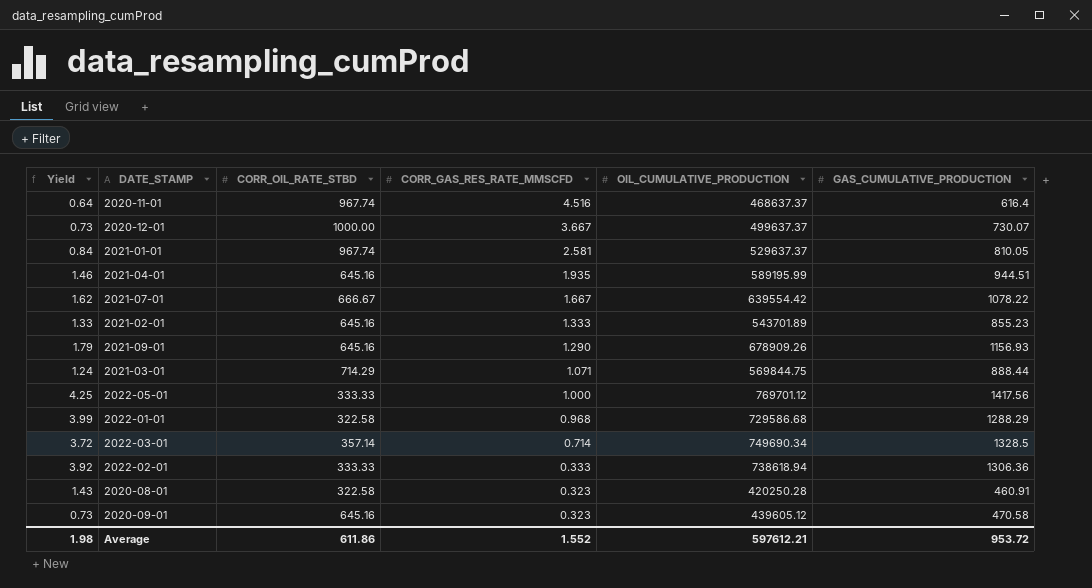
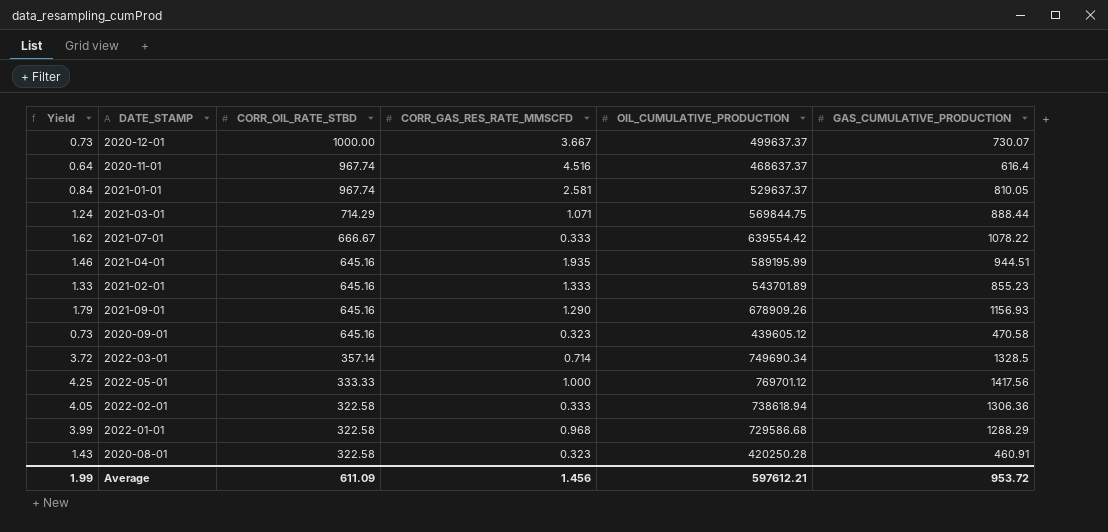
row order: CORR_GAS_RES_RATE_MMSCFD descending -> CORR_OIL_RATE_STBD descending
2021-07-01 | CORR_GAS_RES_RATE_MMSCFD: 1.667 -> 0.333
2022-02-01 | Yield: 3.92 -> 4.05
2022-02-01 | CORR_OIL_RATE_STBD: 333.33 -> 322.58
Average | Yield: 1.98 -> 1.99
Average | CORR_OIL_RATE_STBD: 611.86 -> 611.09
Average | CORR_GAS_RES_RATE_MMSCFD: 1.552 -> 1.456

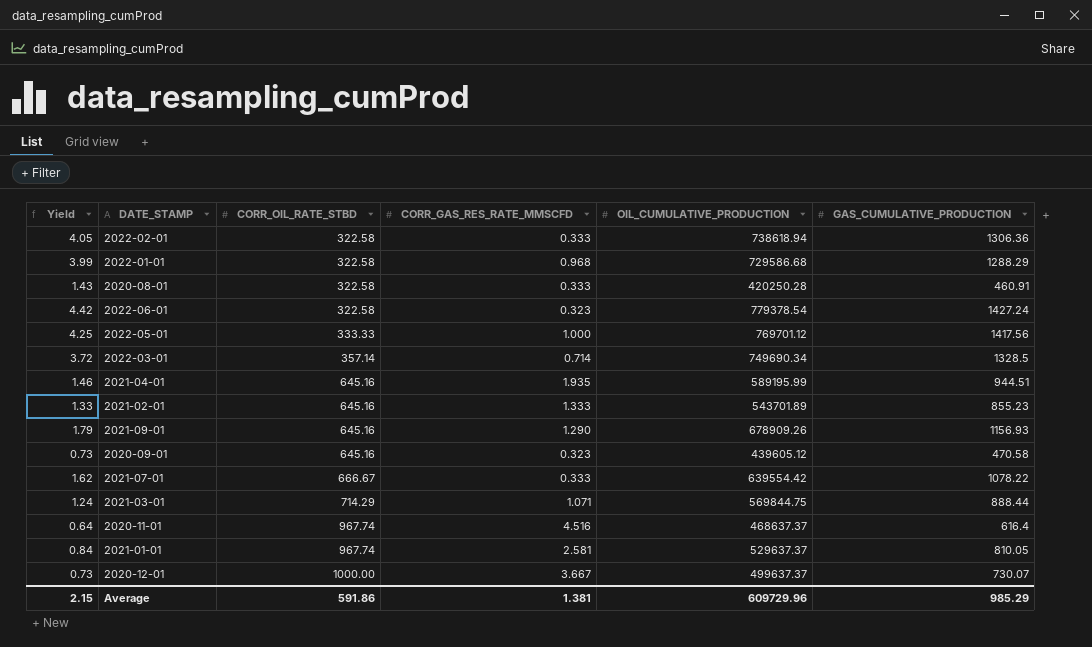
row order: CORR_OIL_RATE_STBD descending -> CORR_OIL_RATE_STBD ascending
2020-08-01 | CORR_GAS_RES_RATE_MMSCFD: 0.323 -> 0.333
row 2022-06-01: none -> 4.42 | 322.58 | 0.323 | 779378.54 | 1427.24
Average | Yield: 1.99 -> 2.15
Average | CORR_OIL_RATE_STBD: 611.09 -> 591.86
Average | CORR_GAS_RES_RATE_MMSCFD: 1.456 -> 1.381
Average | OIL_CUMULATIVE_PRODUCTION: 597612.21 -> 609729.96
Average | GAS_CUMULATIVE_PRODUCTION: 953.72 -> 985.29

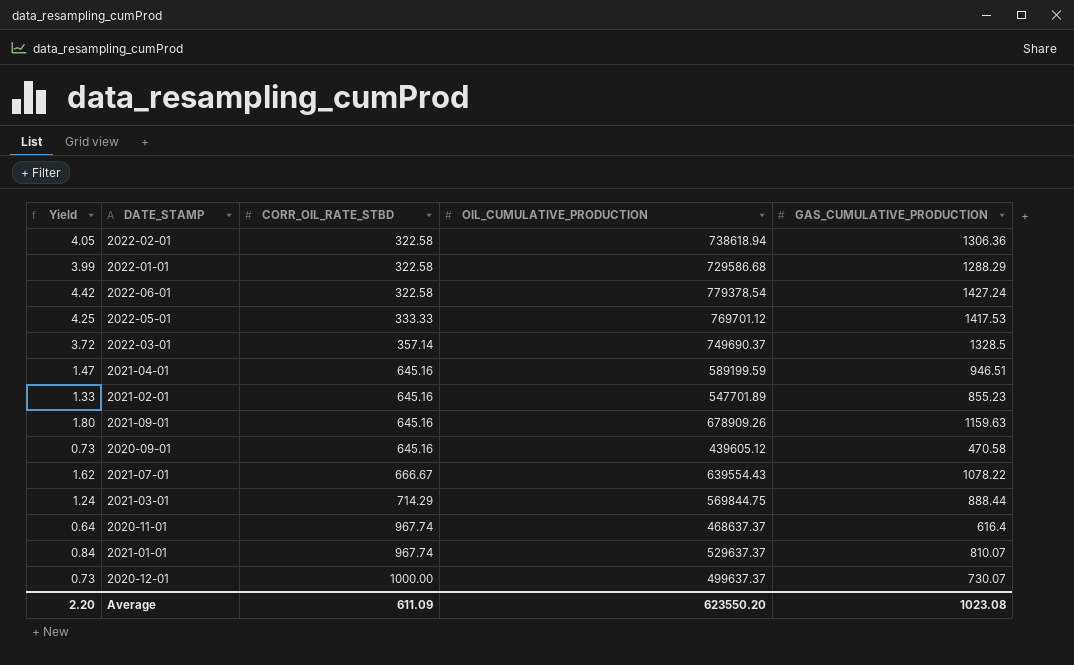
column CORR_GAS_RES_RATE_MMSCFD | position: 4 -> none
row 2020-08-01: 1.43 | 322.58 | 0.333 | 420250.28 | 460.91 -> none
2022-05-01 | GAS_CUMULATIVE_PRODUCTION: 1417.56 -> 1417.53
2022-03-01 | OIL_CUMULATIVE_PRODUCTION: 749690.34 -> 749690.37
2021-04-01 | Yield: 1.46 -> 1.47
2021-04-01 | OIL_CUMULATIVE_PRODUCTION: 589195.99 -> 589199.59
2021-04-01 | GAS_CUMULATIVE_PRODUCTION: 944.51 -> 946.51
2021-02-01 | OIL_CUMULATIVE_PRODUCTION: 543701.89 -> 547701.89
2021-09-01 | Yield: 1.79 -> 1.80
2021-09-01 | GAS_CUMULATIVE_PRODUCTION: 1156.93 -> 1159.63
2021-07-01 | OIL_CUMULATIVE_PRODUCTION: 639554.42 -> 639554.43
2021-01-01 | GAS_CUMULATIVE_PRODUCTION: 810.05 -> 810.07
Average | Yield: 2.15 -> 2.20
Average | CORR_OIL_RATE_STBD: 591.86 -> 611.09
Average | OIL_CUMULATIVE_PRODUCTION: 609729.96 -> 623550.20
Average | GAS_CUMULATIVE_PRODUCTION: 985.29 -> 1023.08

